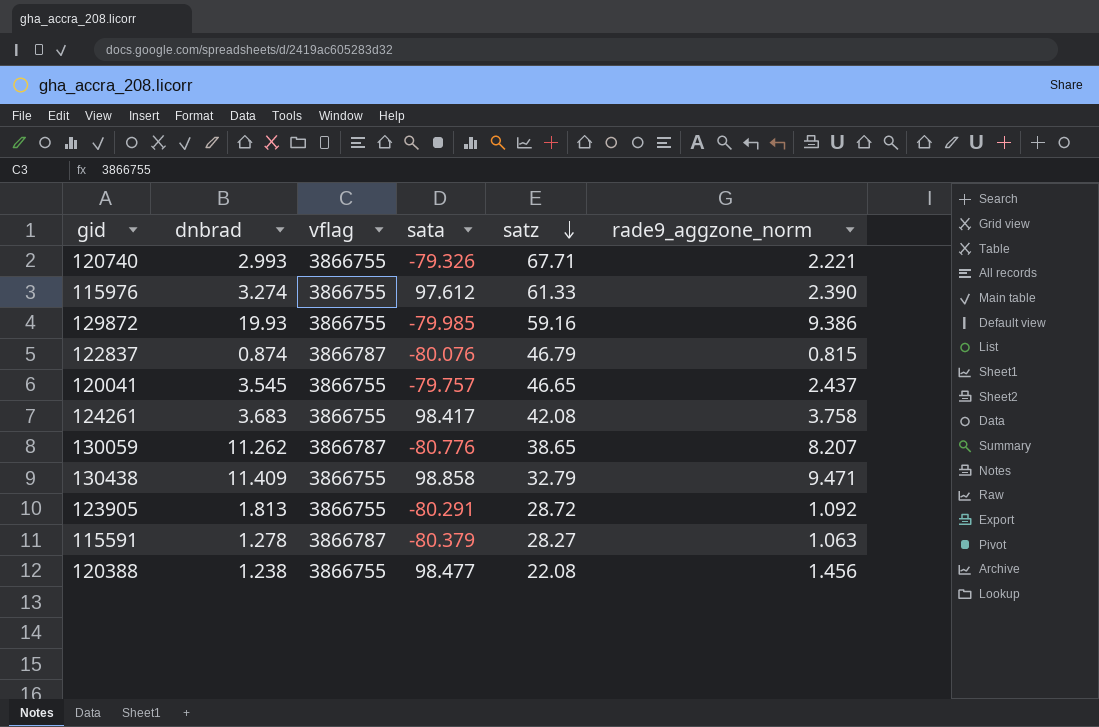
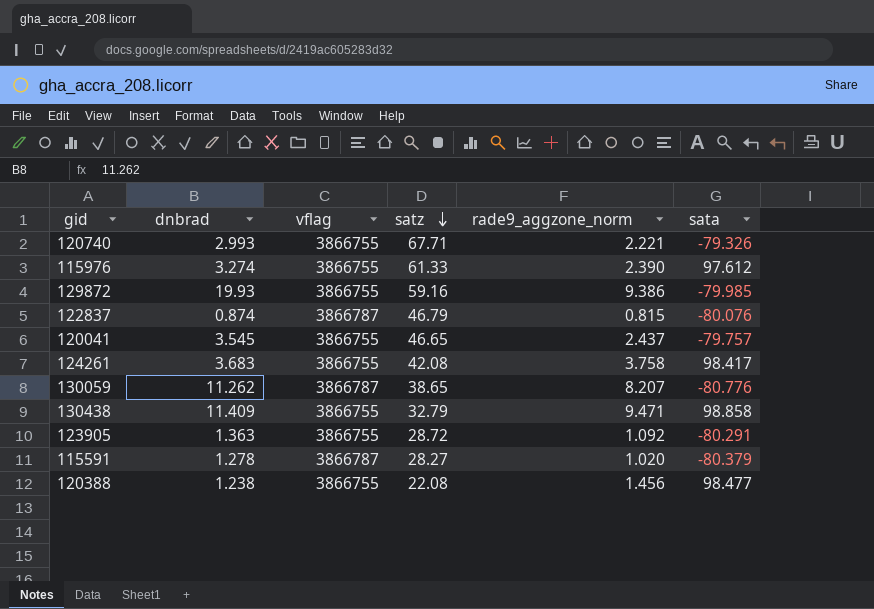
column sata | position: 4 -> 6
123905 | dnbrad: 1.813 -> 1.363
115591 | rade9_aggzone_norm: 1.063 -> 1.020

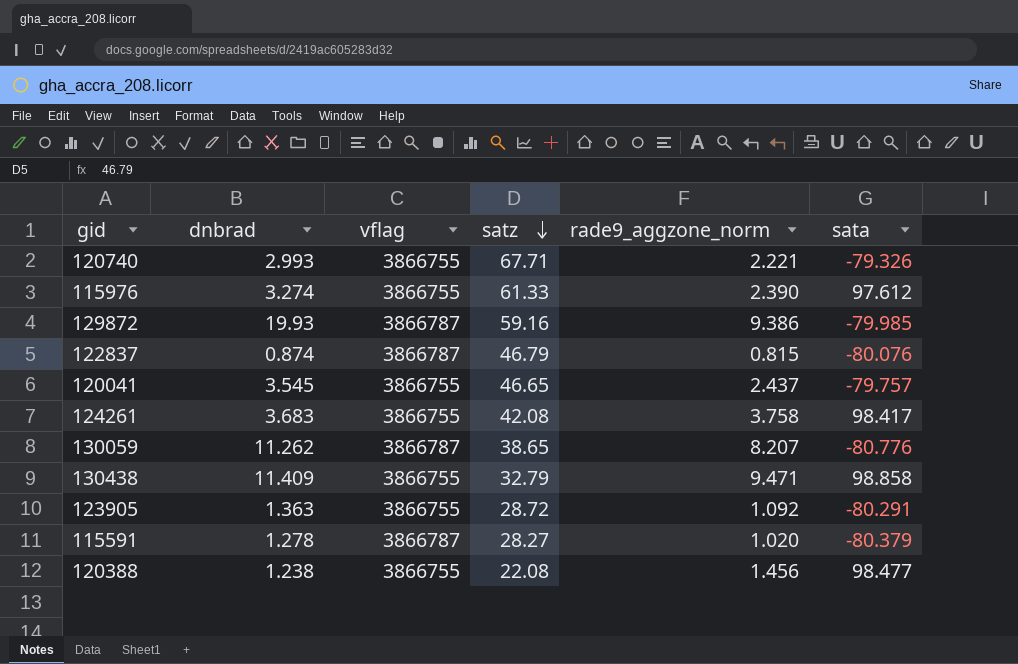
129872 | vflag: 3866755 -> 3866787

